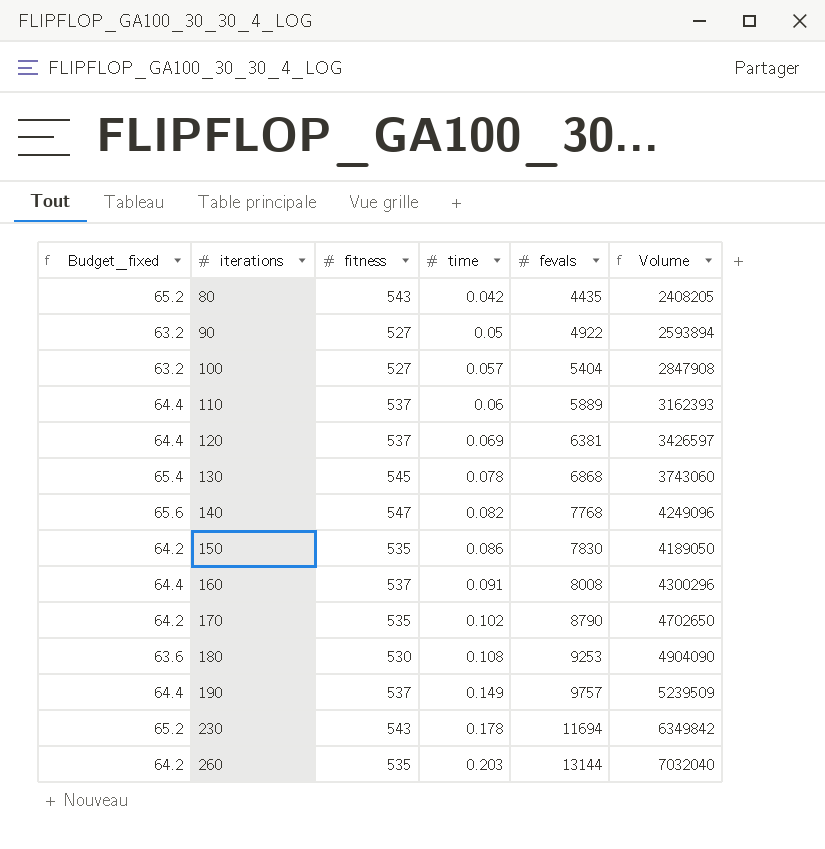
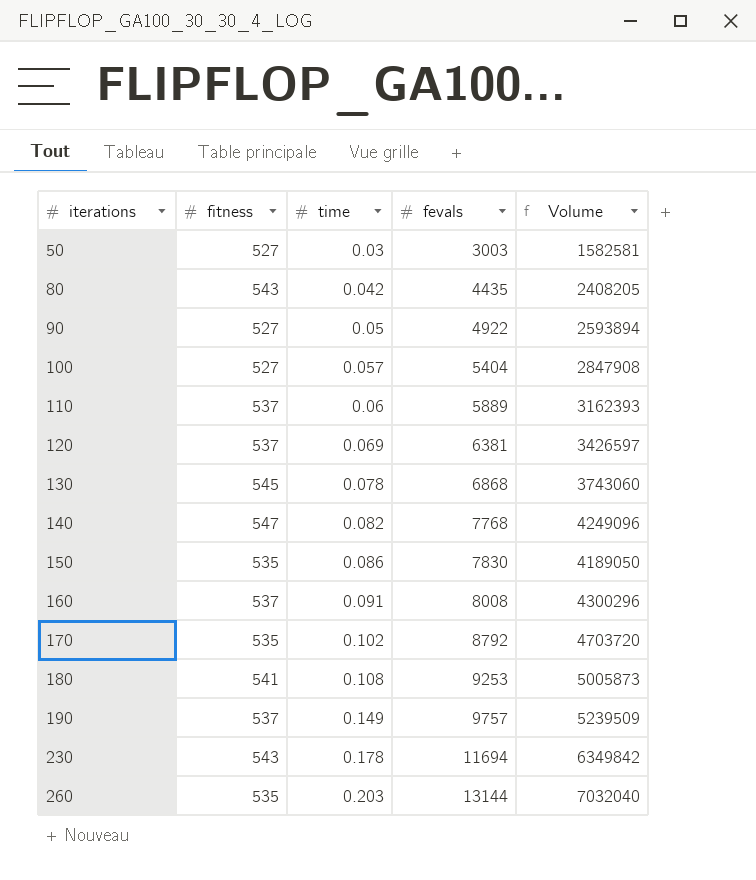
column Budget_fixed | formula: [fitness] * 0.12 -> none
row 50: none -> 527 | 0.03 | 3003 | 1582581
170 | fevals: 8790 -> 8792
170 | Volume: 4702650 -> 4703720
180 | fitness: 530 -> 541
180 | Volume: 4904090 -> 5005873

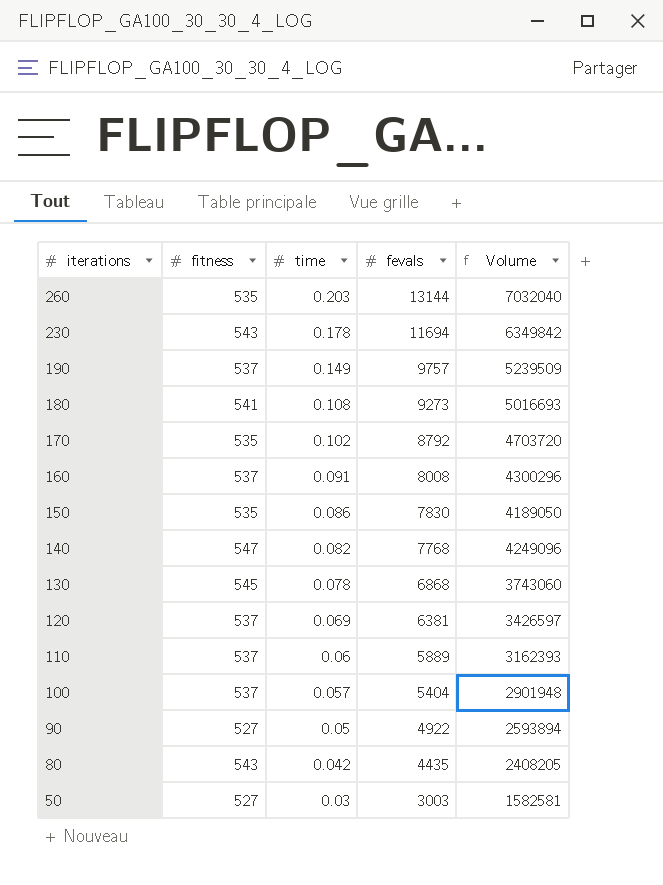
row order: iterations ascending -> iterations descending
180 | fevals: 9253 -> 9273
180 | Volume: 5005873 -> 5016693
100 | fitness: 527 -> 537
100 | Volume: 2847908 -> 2901948

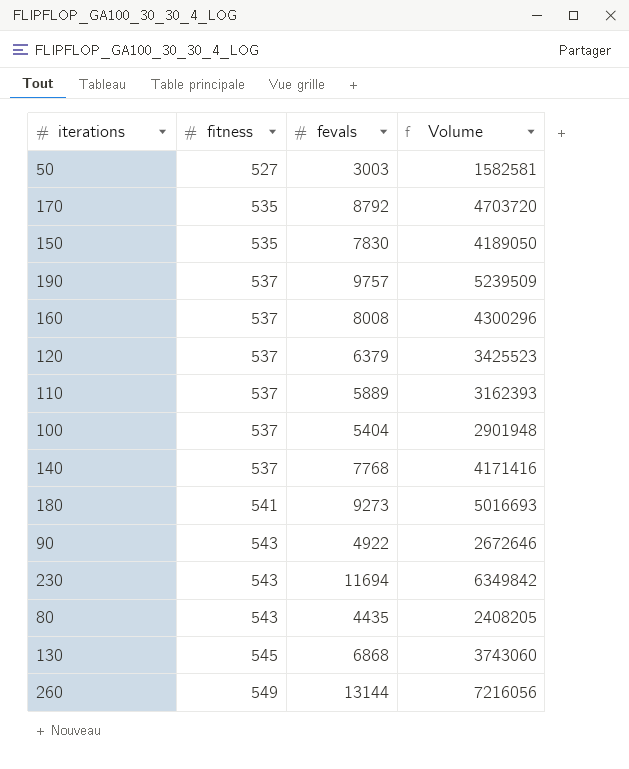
row order: iterations descending -> fitness ascending
column time | position: 3 -> none
120 | fevals: 6381 -> 6379
120 | Volume: 3426597 -> 3425523
140 | fitness: 547 -> 537
140 | Volume: 4249096 -> 4171416
90 | fitness: 527 -> 543
90 | Volume: 2593894 -> 2672646
260 | fitness: 535 -> 549
260 | Volume: 7032040 -> 7216056

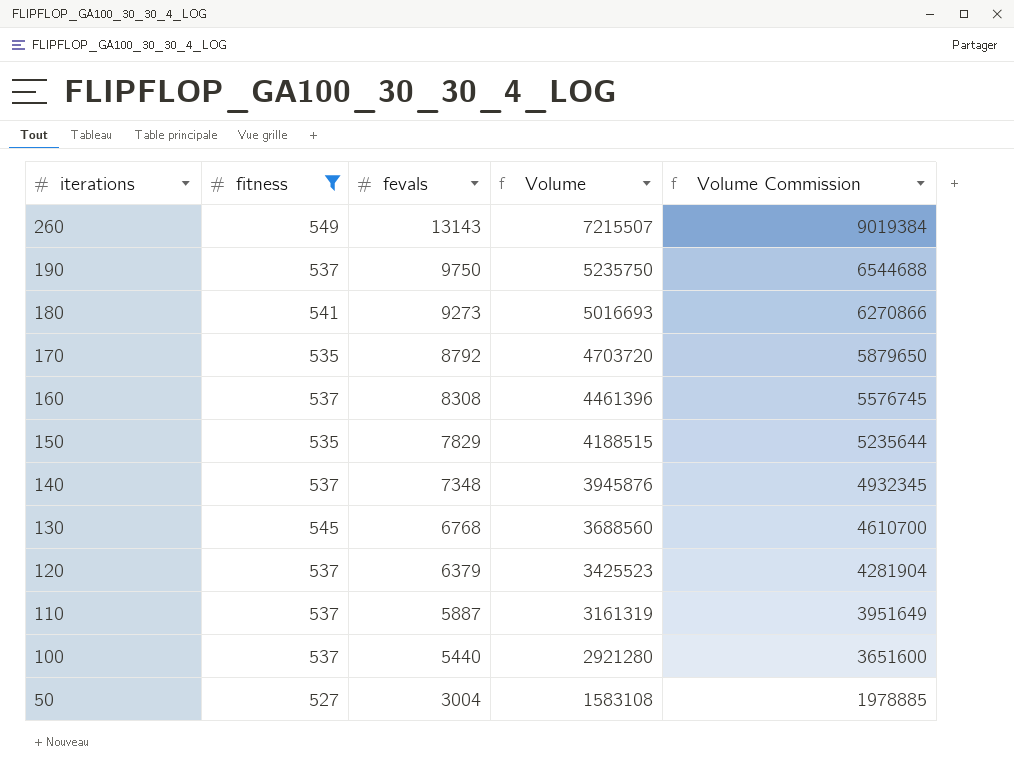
filter: none -> fitness != 543
row order: fitness ascending -> iterations descending
column Volume Commission | formula: none -> [Volume] * 1.25
260 | fevals: 13144 -> 13143
260 | Volume: 7216056 -> 7215507
190 | fevals: 9757 -> 9750
190 | Volume: 5239509 -> 5235750
160 | fevals: 8008 -> 8308
160 | Volume: 4300296 -> 4461396
150 | fevals: 7830 -> 7829
150 | Volume: 4189050 -> 4188515
140 | fevals: 7768 -> 7348
140 | Volume: 4171416 -> 3945876
130 | fevals: 6868 -> 6768
130 | Volume: 3743060 -> 3688560
110 | fevals: 5889 -> 5887
110 | Volume: 3162393 -> 3161319
100 | fevals: 5404 -> 5440
100 | Volume: 2901948 -> 2921280
50 | fevals: 3003 -> 3004
50 | Volume: 1582581 -> 1583108

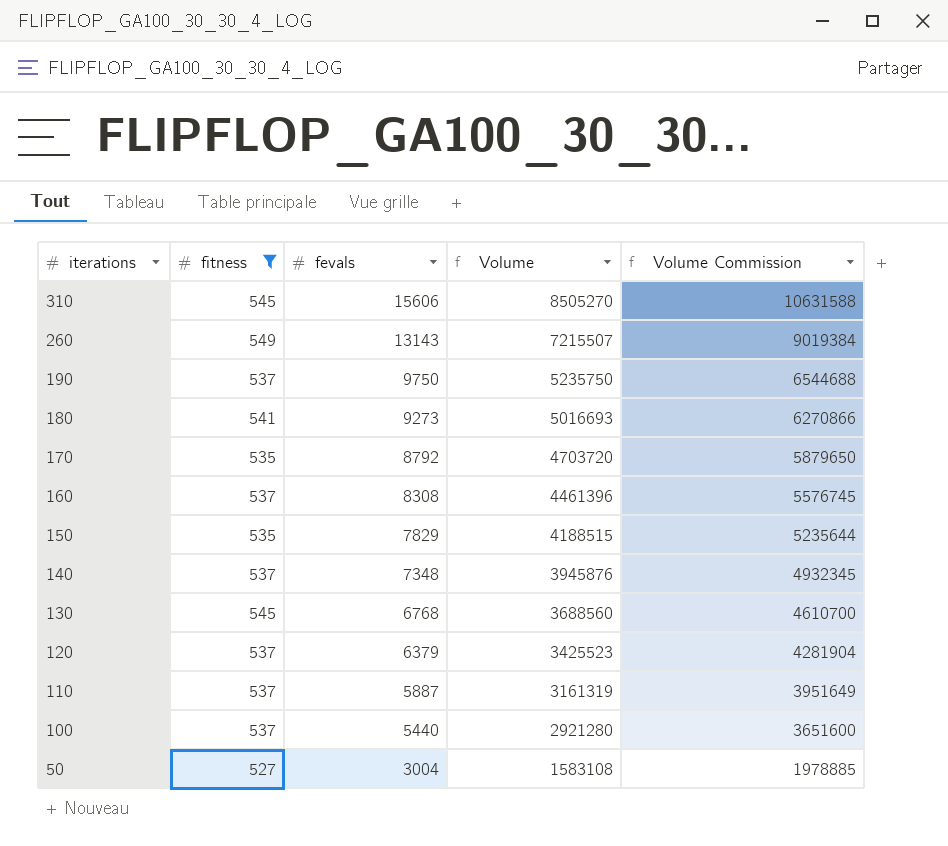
row 310: none -> 545 | 15606 | 8505270 | 10631588

